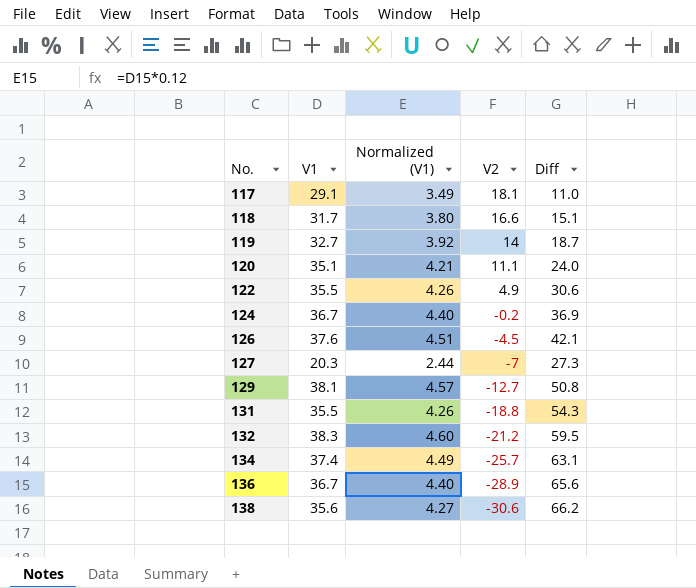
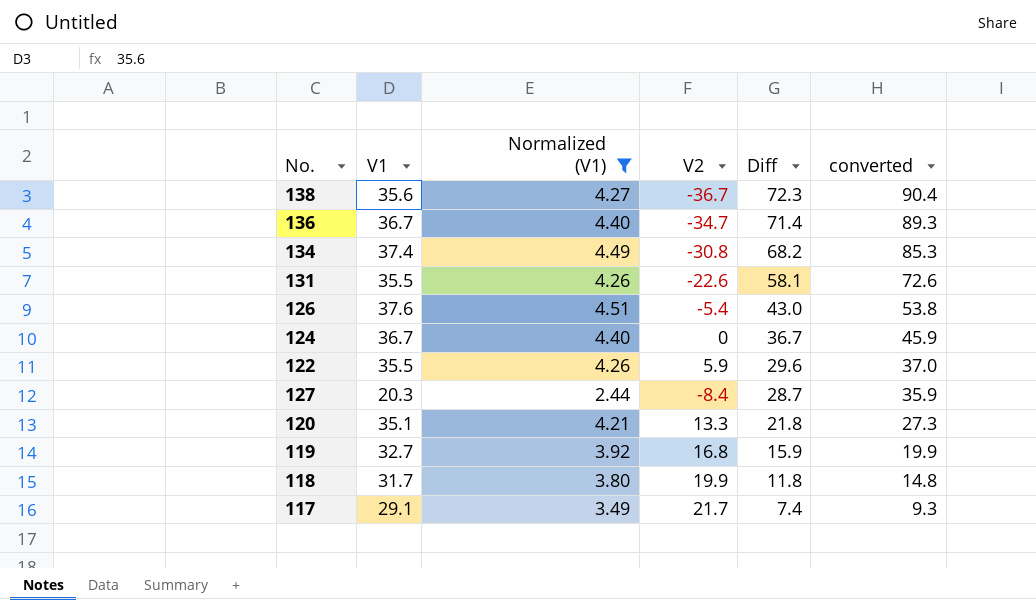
filter: none -> Normalized (V1) <= 4.51
row order: No. ascending -> Diff descending
column converted | formula: none -> [Diff] * 1.25
138 | V2: -30.6 -> -36.7
138 | Diff: 66.2 -> 72.3
136 | V2: -28.9 -> -34.7
136 | Diff: 65.6 -> 71.4
134 | V2: -25.7 -> -30.8
134 | Diff: 63.1 -> 68.2
131 | V2: -18.8 -> -22.6
131 | Diff: 54.3 -> 58.1
126 | V2: -4.5 -> -5.4
126 | Diff: 42.1 -> 43.0
124 | V2: -0.2 -> 0
124 | Diff: 36.9 -> 36.7
122 | V2: 4.9 -> 5.9
122 | Diff: 30.6 -> 29.6
127 | V2: -7 -> -8.4
127 | Diff: 27.3 -> 28.7
120 | V2: 11.1 -> 13.3
120 | Diff: 24.0 -> 21.8
119 | V2: 14 -> 16.8
119 | Diff: 18.7 -> 15.9
118 | V2: 16.6 -> 19.9
118 | Diff: 15.1 -> 11.8
117 | V2: 18.1 -> 21.7
117 | Diff: 11.0 -> 7.4

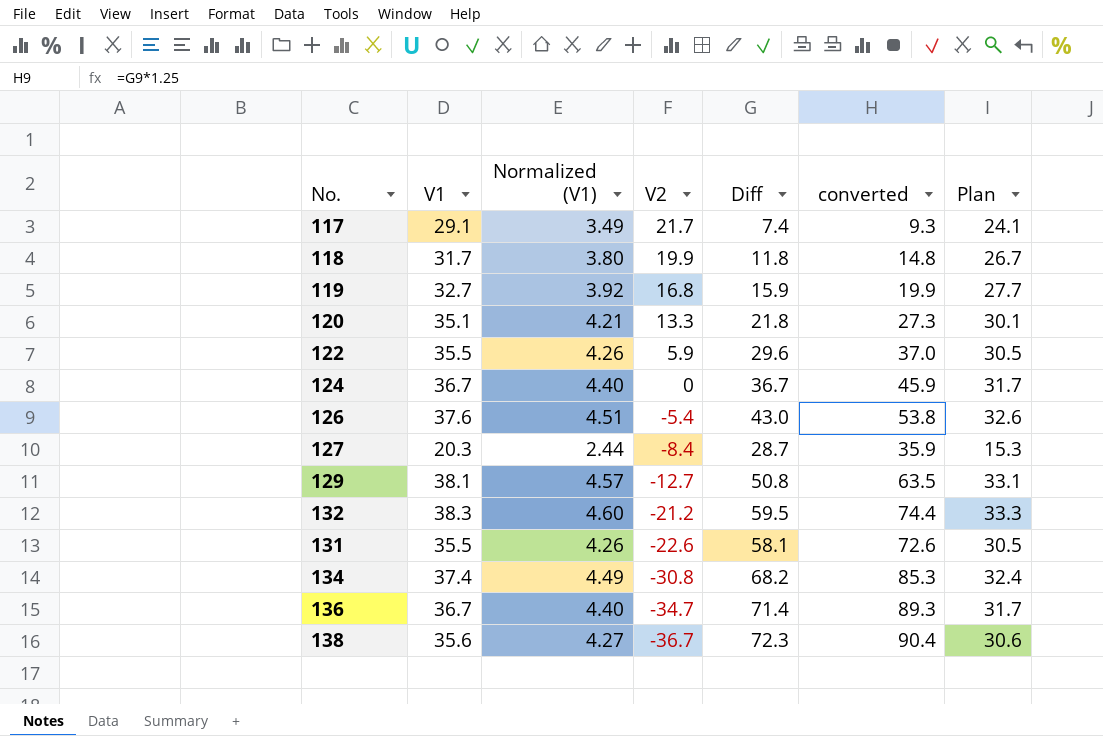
filter: Normalized (V1) <= 4.51 -> none
row order: Diff descending -> V2 descending
column Plan | formula: none -> [V1] - 5

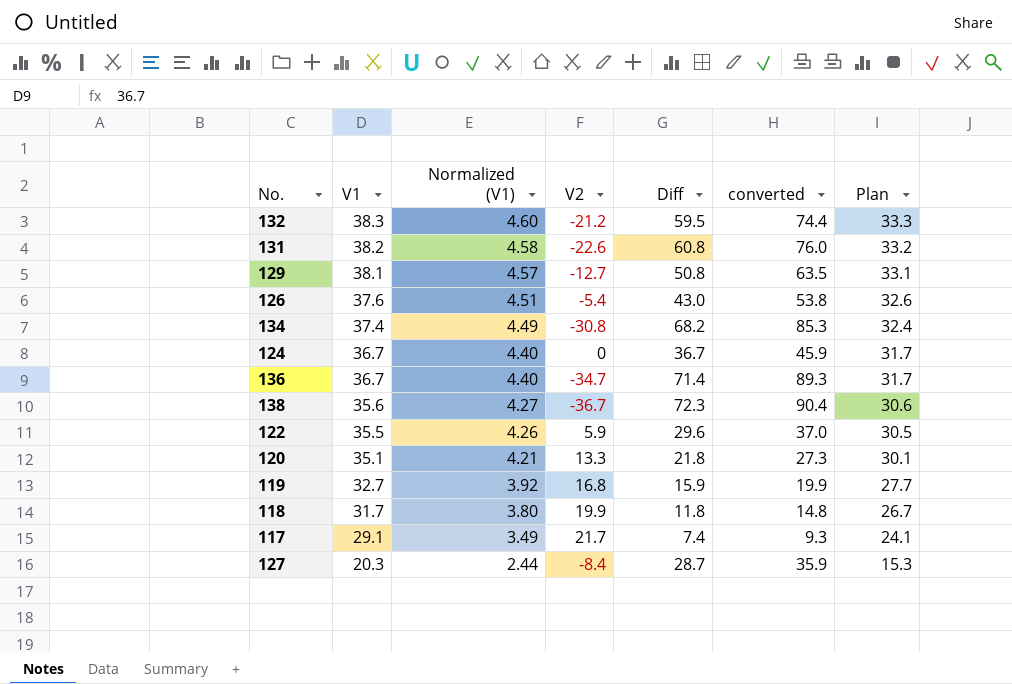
row order: V2 descending -> V1 descending
131 | V1: 35.5 -> 38.2
131 | Normalized (V1): 4.26 -> 4.58
131 | Diff: 58.1 -> 60.8
131 | converted: 72.6 -> 76.0
131 | Plan: 30.5 -> 33.2

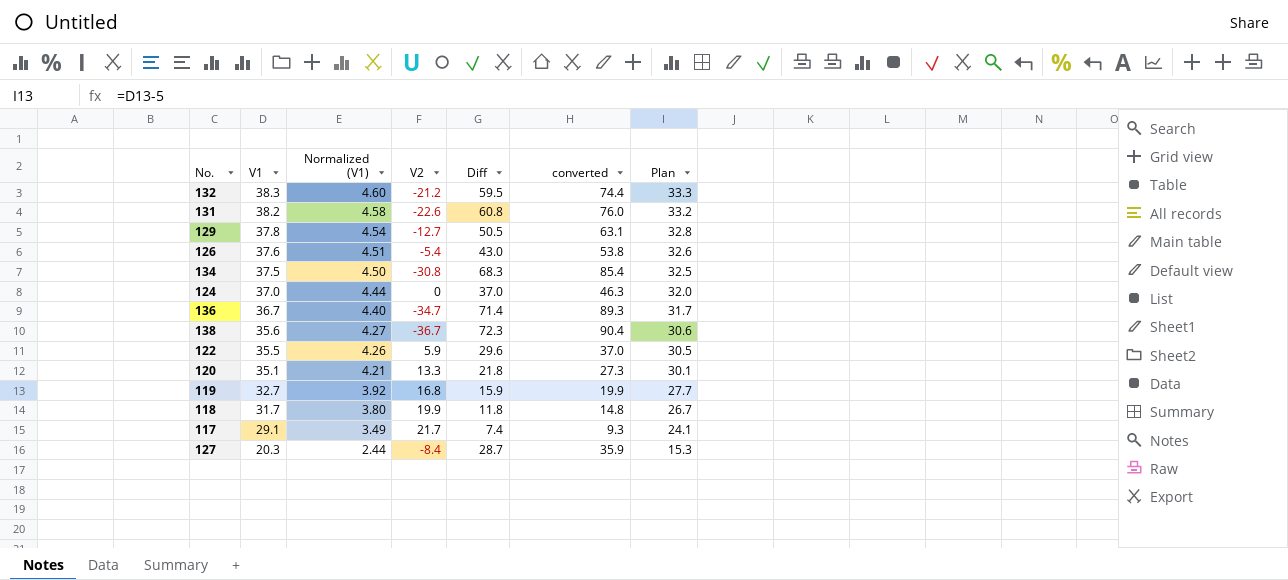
129 | V1: 38.1 -> 37.8
129 | Normalized (V1): 4.57 -> 4.54
129 | Diff: 50.8 -> 50.5
129 | converted: 63.5 -> 63.1
129 | Plan: 33.1 -> 32.8
134 | V1: 37.4 -> 37.5
134 | Normalized (V1): 4.49 -> 4.50
134 | Diff: 68.2 -> 68.3
134 | converted: 85.3 -> 85.4
134 | Plan: 32.4 -> 32.5
124 | V1: 36.7 -> 37.0
124 | Normalized (V1): 4.40 -> 4.44
124 | Diff: 36.7 -> 37.0
124 | converted: 45.9 -> 46.3
124 | Plan: 31.7 -> 32.0

